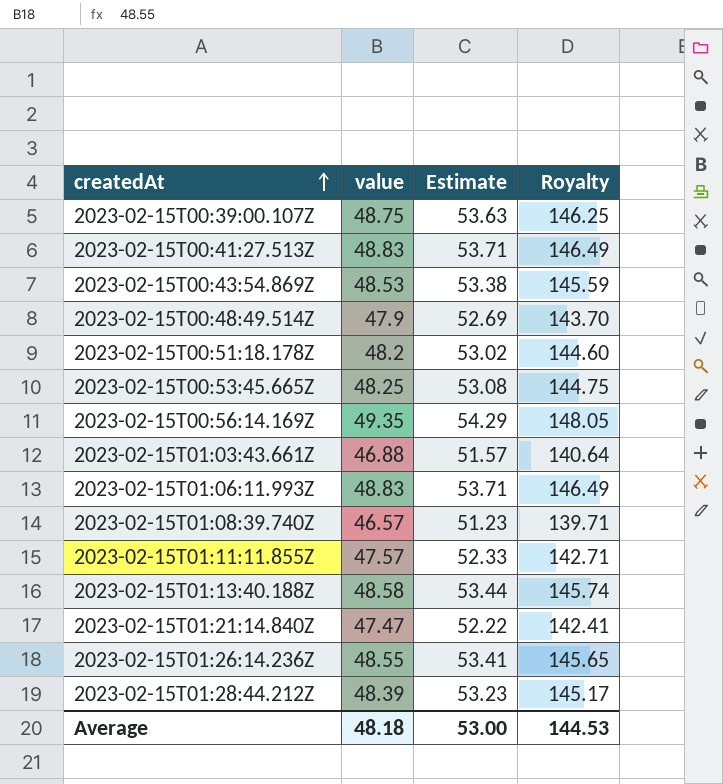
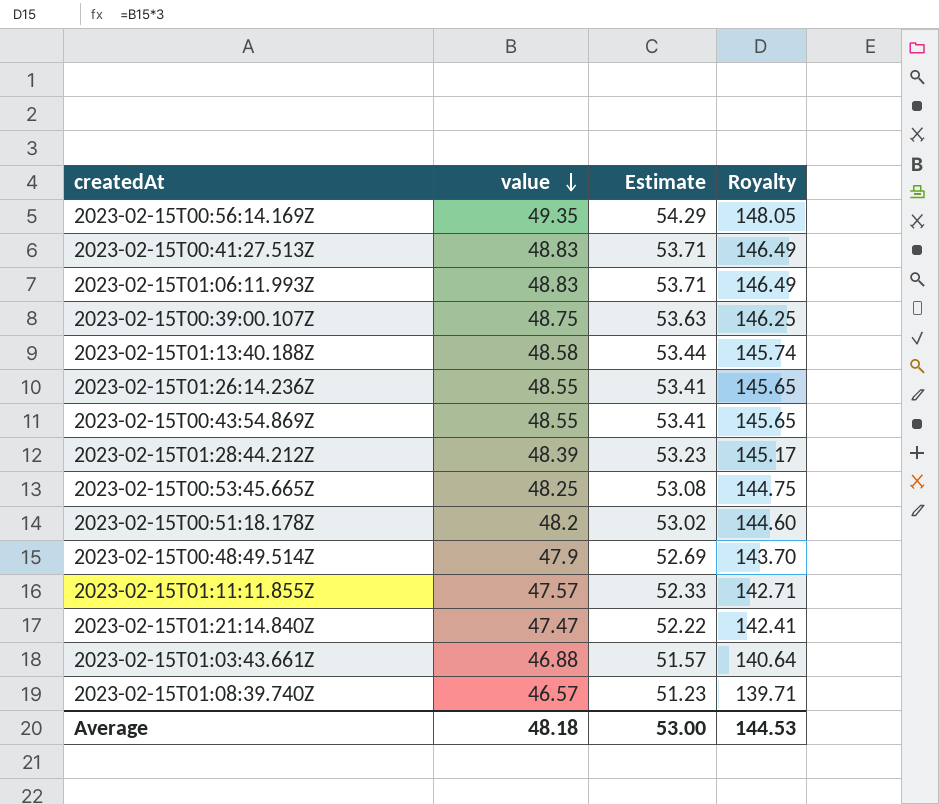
row order: createdAt ascending -> value descending
2023-02-15T00:43:54.869Z | value: 48.53 -> 48.55
2023-02-15T00:43:54.869Z | Estimate: 53.38 -> 53.41
2023-02-15T00:43:54.869Z | Royalty: 145.59 -> 145.65

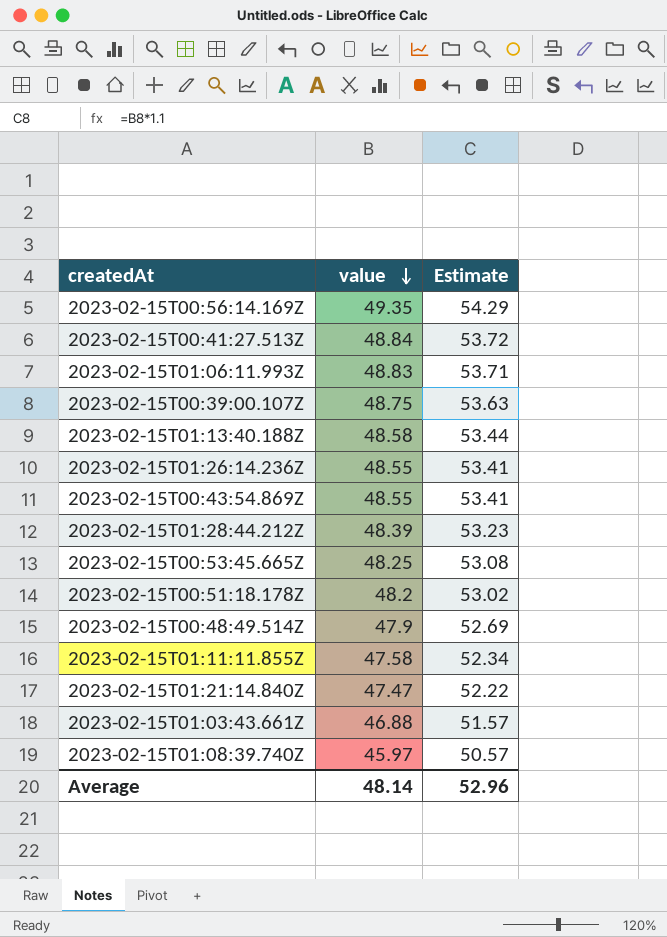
column Royalty | formula: [value] * 3 -> none
2023-02-15T00:41:27.513Z | value: 48.83 -> 48.84
2023-02-15T00:41:27.513Z | Estimate: 53.71 -> 53.72
2023-02-15T01:11:11.855Z | value: 47.57 -> 47.58
2023-02-15T01:11:11.855Z | Estimate: 52.33 -> 52.34
2023-02-15T01:08:39.740Z | value: 46.57 -> 45.97
2023-02-15T01:08:39.740Z | Estimate: 51.23 -> 50.57
Average | value: 48.18 -> 48.14
Average | Estimate: 53.00 -> 52.96

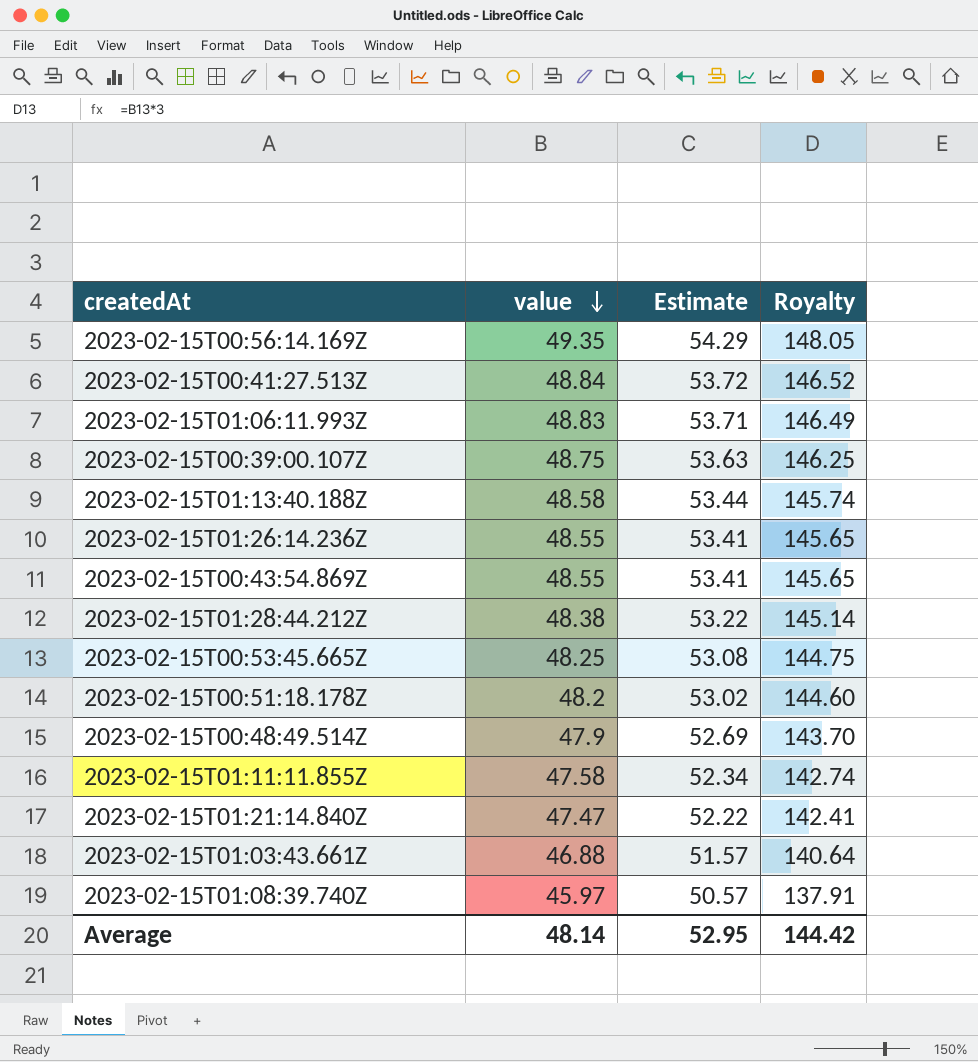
column Royalty | formula: none -> [value] * 3
2023-02-15T01:28:44.212Z | value: 48.39 -> 48.38
2023-02-15T01:28:44.212Z | Estimate: 53.23 -> 53.22
Average | Estimate: 52.96 -> 52.95

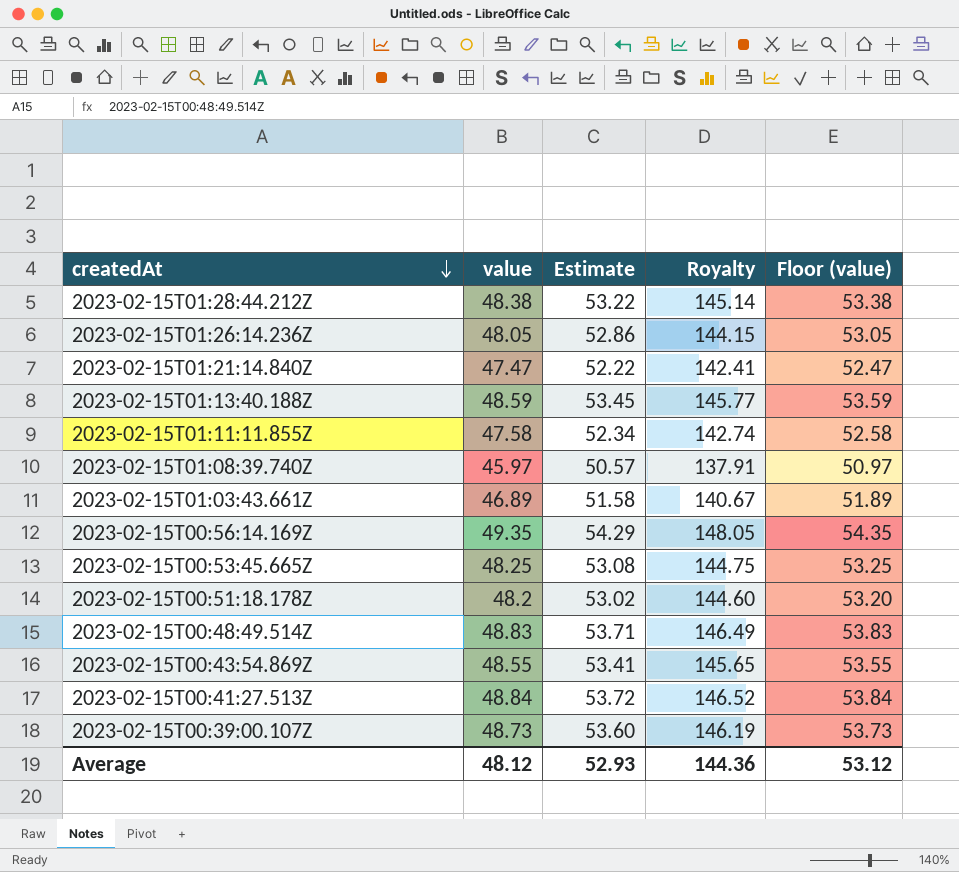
row order: value descending -> createdAt descending
column Floor (value) | formula: none -> [value] + 5
row 2023-02-15T01:06:11.993Z: 48.83 | 53.71 | 146.49 -> none
2023-02-15T01:26:14.236Z | value: 48.55 -> 48.05
2023-02-15T01:26:14.236Z | Estimate: 53.41 -> 52.86
2023-02-15T01:26:14.236Z | Royalty: 145.65 -> 144.15
2023-02-15T01:13:40.188Z | value: 48.58 -> 48.59
2023-02-15T01:13:40.188Z | Estimate: 53.44 -> 53.45
2023-02-15T01:13:40.188Z | Royalty: 145.74 -> 145.77
2023-02-15T01:03:43.661Z | value: 46.88 -> 46.89
2023-02-15T01:03:43.661Z | Estimate: 51.57 -> 51.58
2023-02-15T01:03:43.661Z | Royalty: 140.64 -> 140.67
2023-02-15T00:48:49.514Z | value: 47.9 -> 48.83
2023-02-15T00:48:49.514Z | Estimate: 52.69 -> 53.71
2023-02-15T00:48:49.514Z | Royalty: 143.70 -> 146.49
2023-02-15T00:39:00.107Z | value: 48.75 -> 48.73
2023-02-15T00:39:00.107Z | Estimate: 53.63 -> 53.60
2023-02-15T00:39:00.107Z | Royalty: 146.25 -> 146.19
Average | value: 48.14 -> 48.12
Average | Estimate: 52.95 -> 52.93
Average | Royalty: 144.42 -> 144.36

